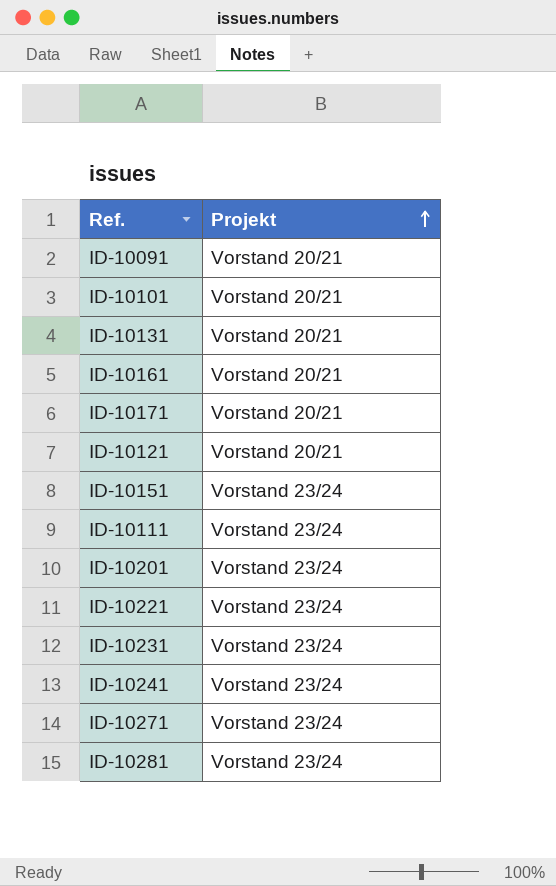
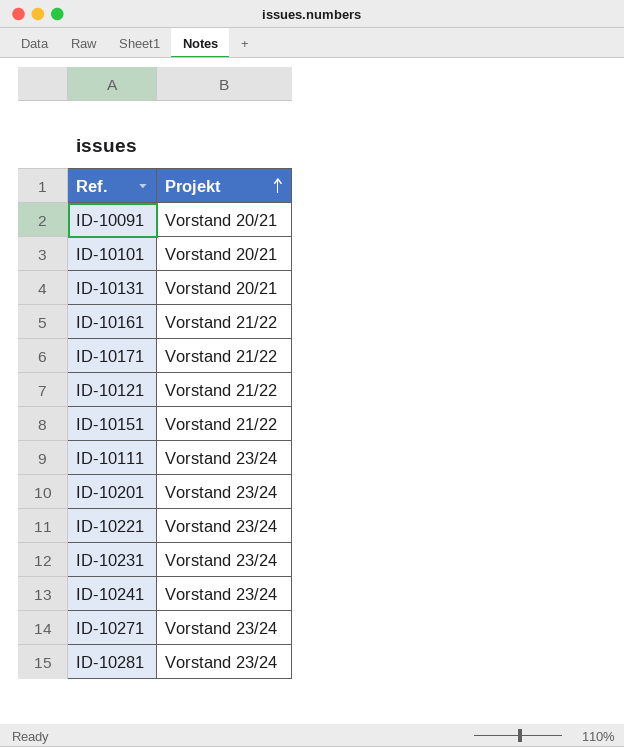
ID-10161 | Projekt: Vorstand 20/21 -> Vorstand 21/22
ID-10171 | Projekt: Vorstand 20/21 -> Vorstand 21/22
ID-10121 | Projekt: Vorstand 20/21 -> Vorstand 21/22
ID-10151 | Projekt: Vorstand 23/24 -> Vorstand 21/22

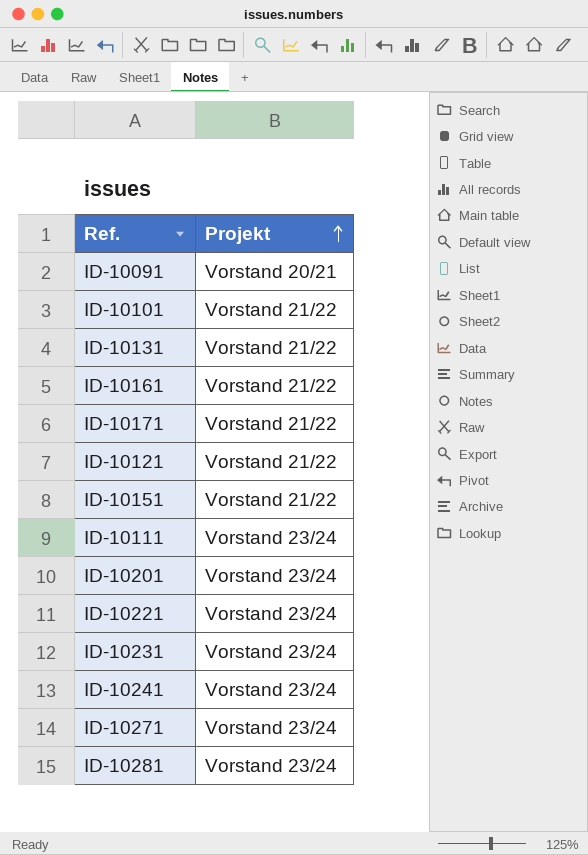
ID-10101 | Projekt: Vorstand 20/21 -> Vorstand 21/22
ID-10131 | Projekt: Vorstand 20/21 -> Vorstand 21/22

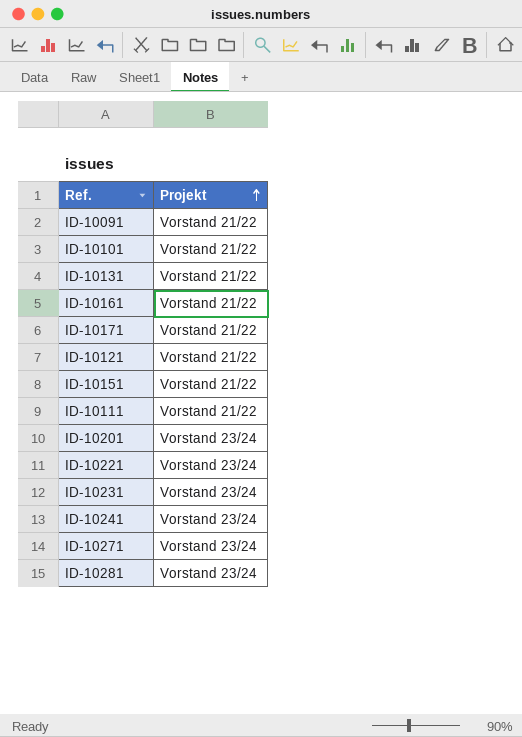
ID-10091 | Projekt: Vorstand 20/21 -> Vorstand 21/22
ID-10111 | Projekt: Vorstand 23/24 -> Vorstand 21/22

